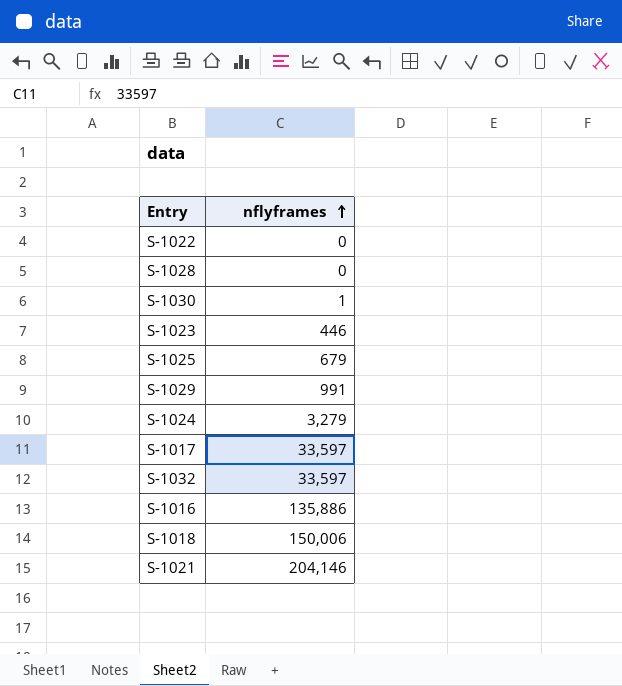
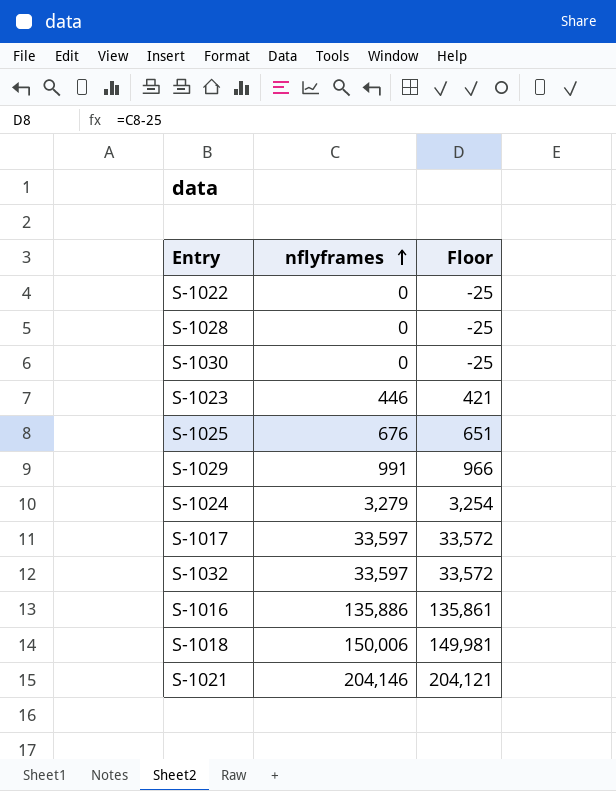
column Floor | formula: none -> [nflyframes] - 25
S-1030 | nflyframes: 1 -> 0
S-1025 | nflyframes: 679 -> 676

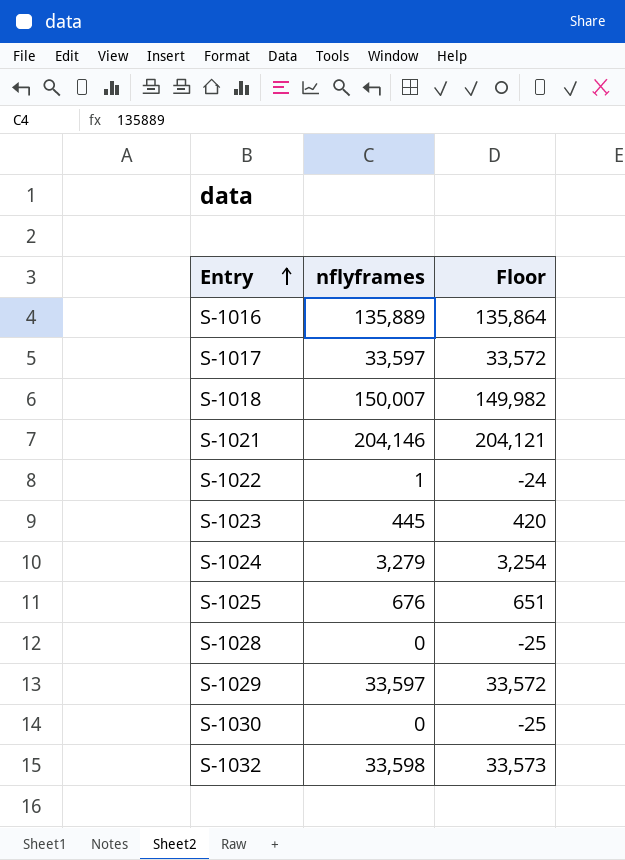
row order: nflyframes ascending -> Entry ascending
S-1016 | nflyframes: 135,886 -> 135,889
S-1016 | Floor: 135,861 -> 135,864
S-1018 | nflyframes: 150,006 -> 150,007
S-1018 | Floor: 149,981 -> 149,982
S-1022 | nflyframes: 0 -> 1
S-1022 | Floor: -25 -> -24
S-1023 | nflyframes: 446 -> 445
S-1023 | Floor: 421 -> 420
S-1029 | nflyframes: 991 -> 33,597
S-1029 | Floor: 966 -> 33,572
S-1032 | nflyframes: 33,597 -> 33,598
S-1032 | Floor: 33,572 -> 33,573

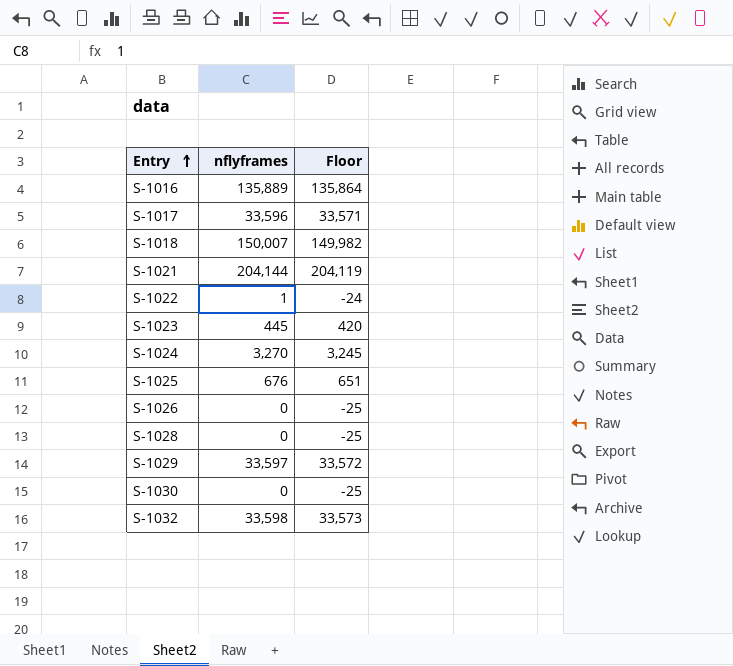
S-1017 | nflyframes: 33,597 -> 33,596
S-1017 | Floor: 33,572 -> 33,571
S-1021 | nflyframes: 204,146 -> 204,144
S-1021 | Floor: 204,121 -> 204,119
S-1024 | nflyframes: 3,279 -> 3,270
S-1024 | Floor: 3,254 -> 3,245
row S-1026: none -> 0 | -25

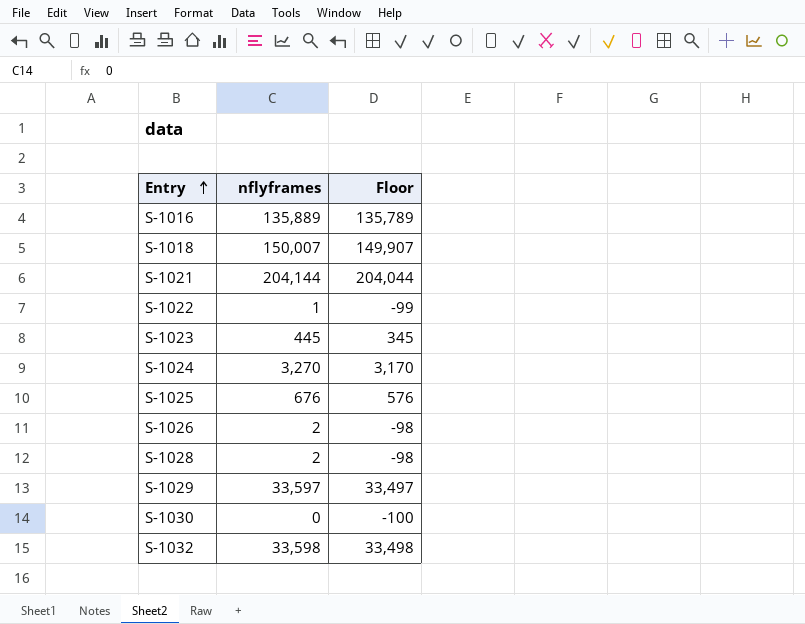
column Floor | formula: [nflyframes] - 25 -> [nflyframes] - 100
row S-1017: 33,596 | 33,571 -> none
S-1026 | nflyframes: 0 -> 2
S-1028 | nflyframes: 0 -> 2

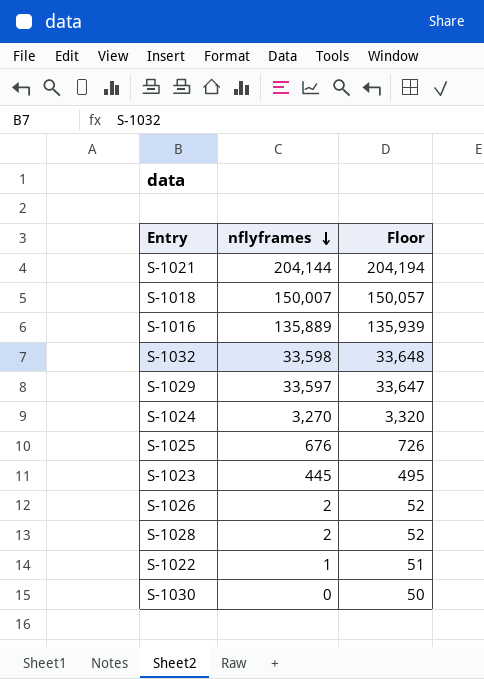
row order: Entry ascending -> nflyframes descending
column Floor | formula: [nflyframes] - 100 -> [nflyframes] + 50

